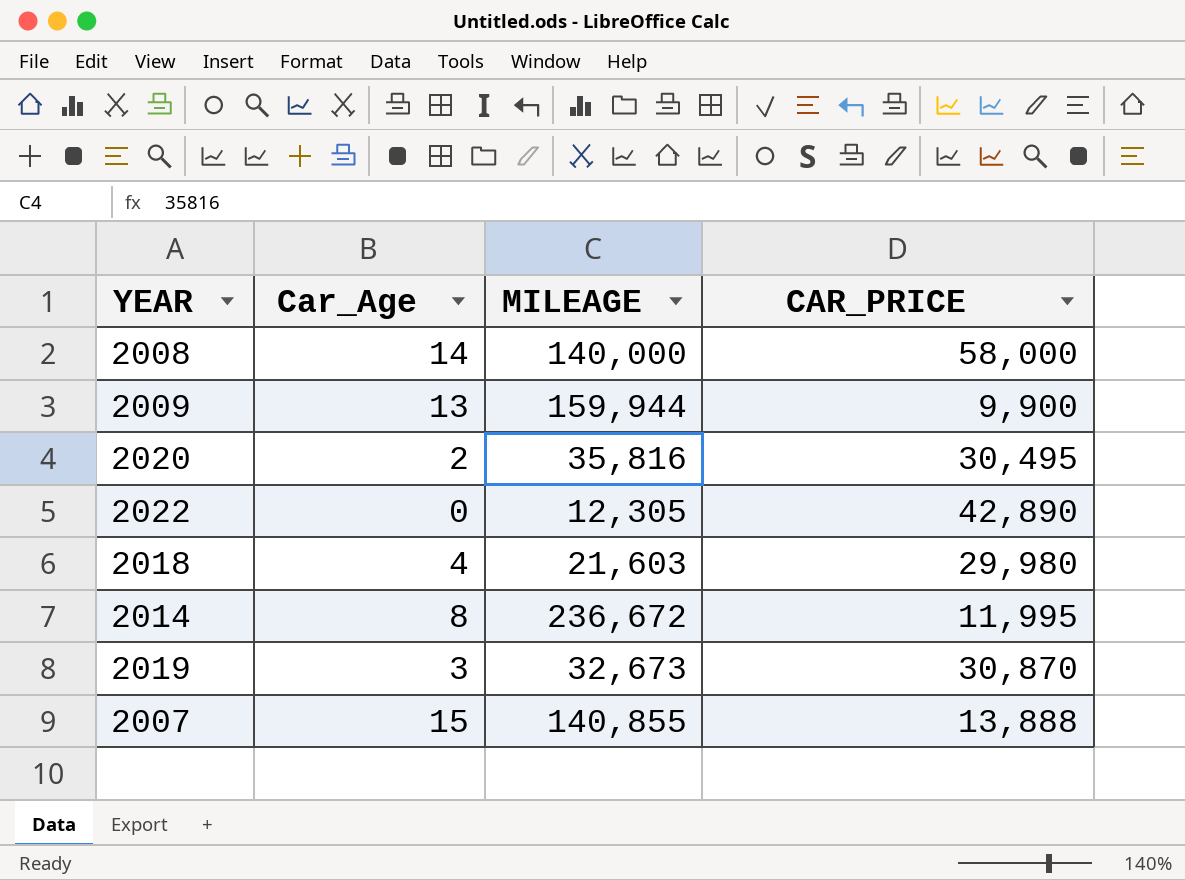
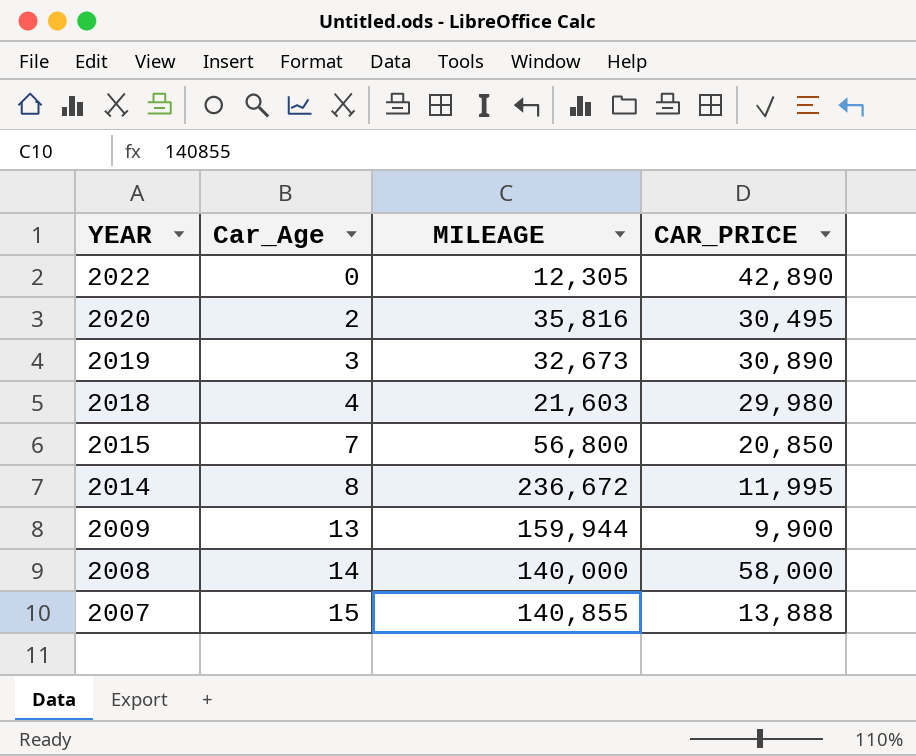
row order: none -> YEAR descending
2019 | CAR_PRICE: 30,870 -> 30,890
row 2015: none -> 7 | 56,800 | 20,850

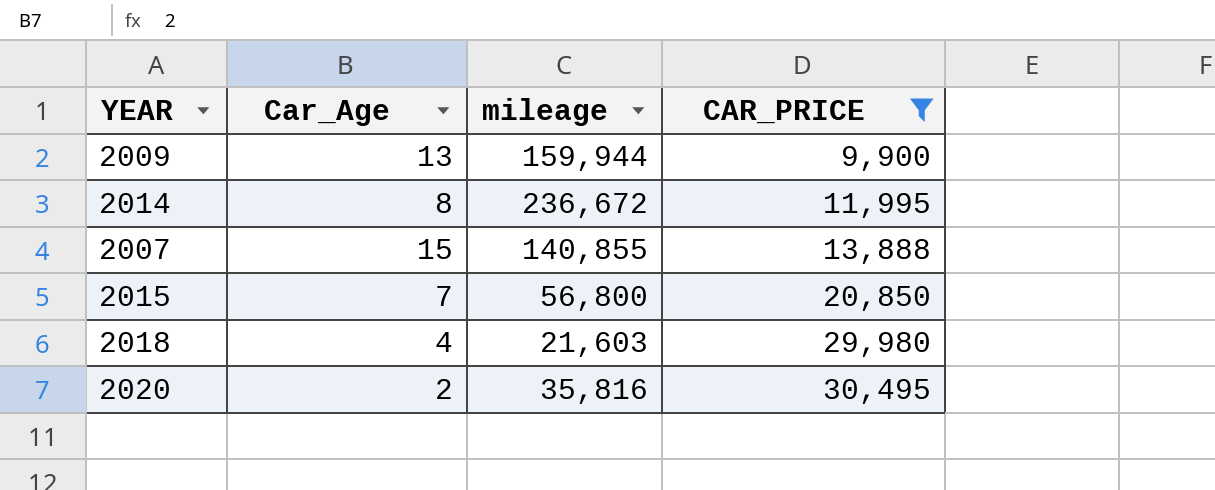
filter: none -> CAR_PRICE <= 30,495
row order: YEAR descending -> CAR_PRICE ascending
column name: MILEAGE -> mileage

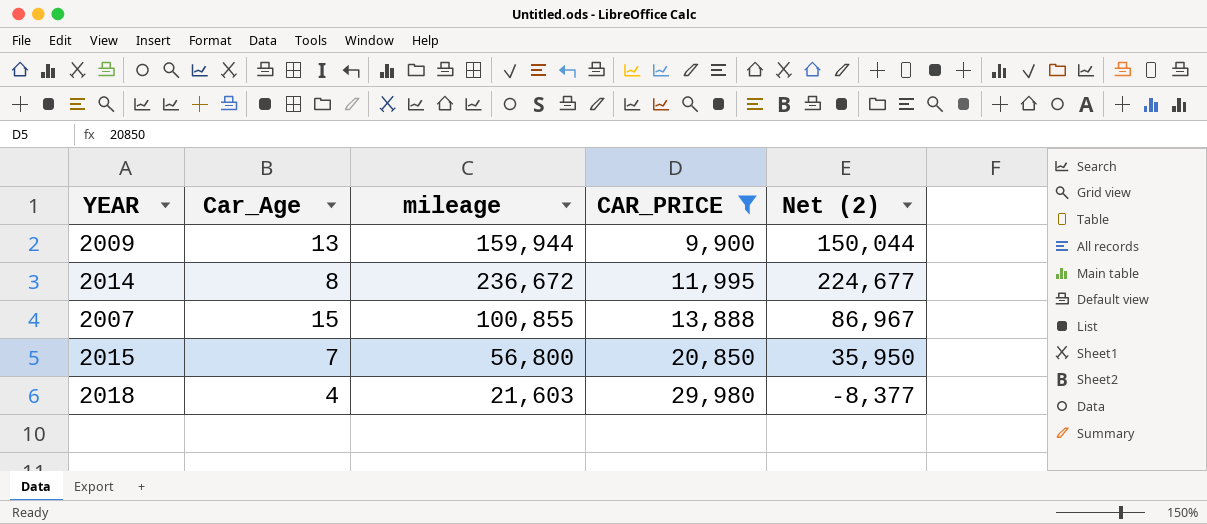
column Net (2) | formula: none -> [mileage] - [CAR_PRICE]
row 2020: 2 | 35,816 | 30,495 -> none
2007 | mileage: 140,855 -> 100,855

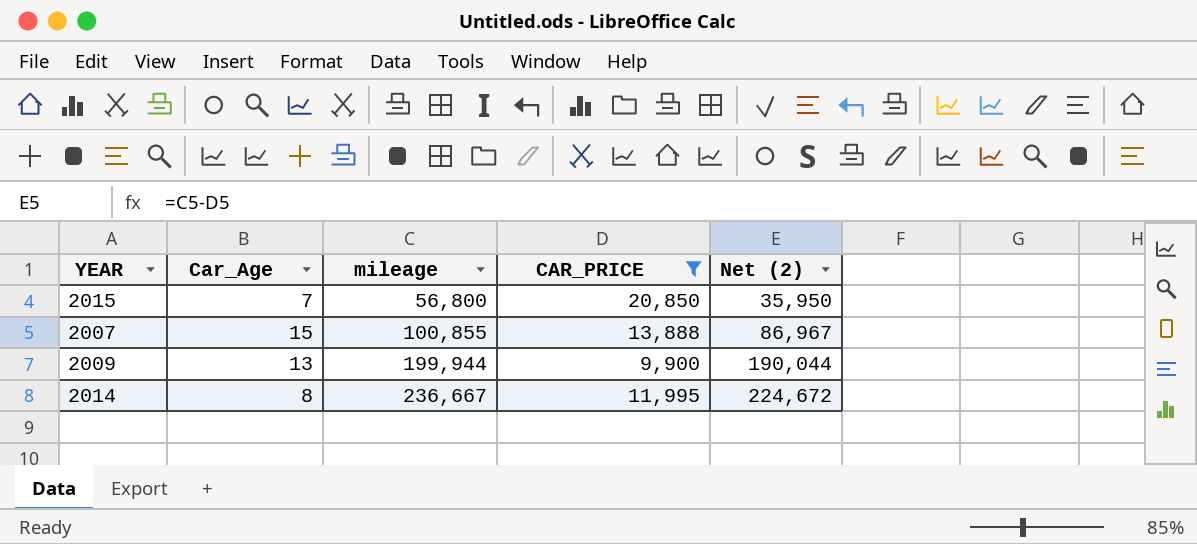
row order: CAR_PRICE ascending -> mileage ascending
row 2018: 4 | 21,603 | 29,980 | -8,377 -> none
2009 | mileage: 159,944 -> 199,944
2009 | Net (2): 150,044 -> 190,044
2014 | mileage: 236,672 -> 236,667
2014 | Net (2): 224,677 -> 224,672

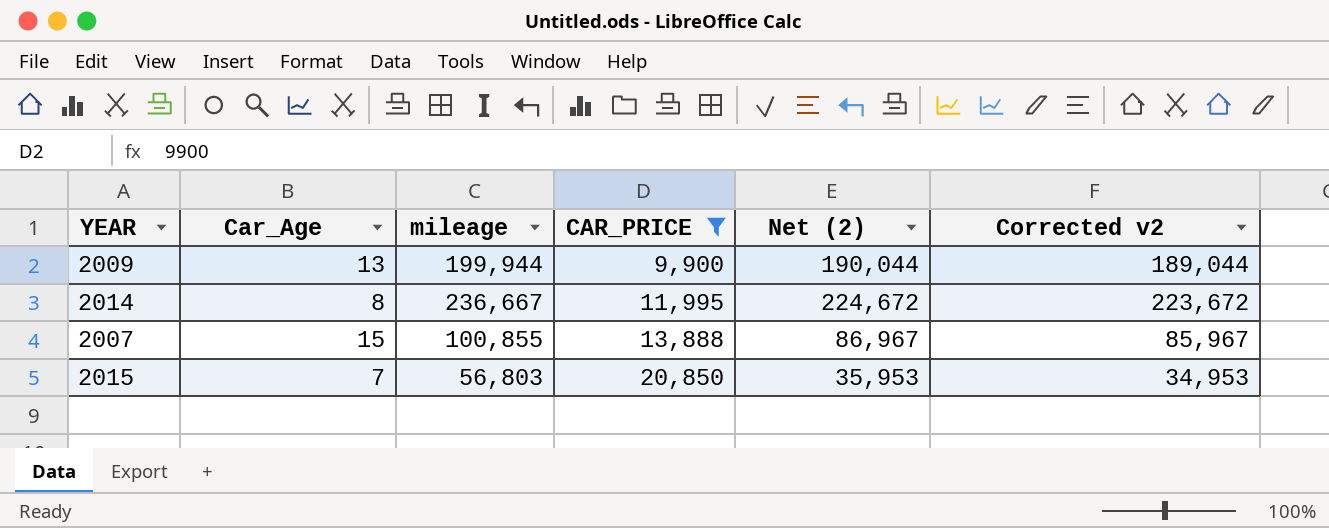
row order: mileage ascending -> CAR_PRICE ascending
column Corrected v2 | formula: none -> [Net (2)] - 1000
2015 | mileage: 56,800 -> 56,803
2015 | Net (2): 35,950 -> 35,953

